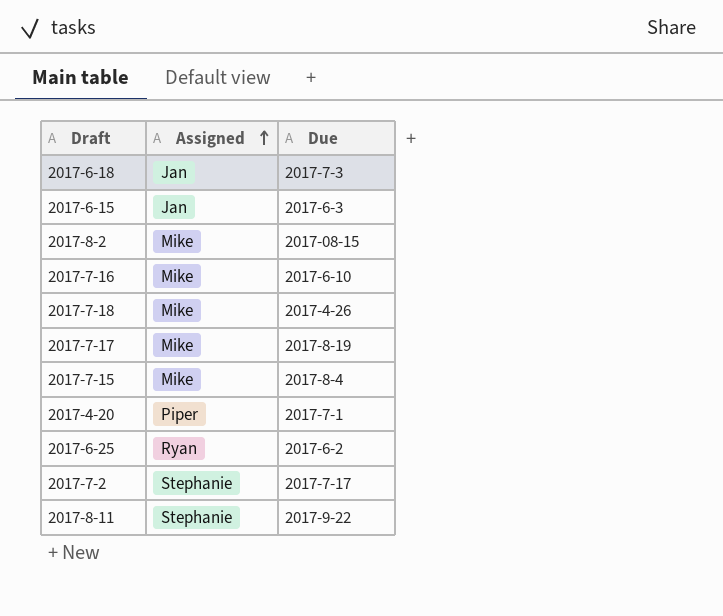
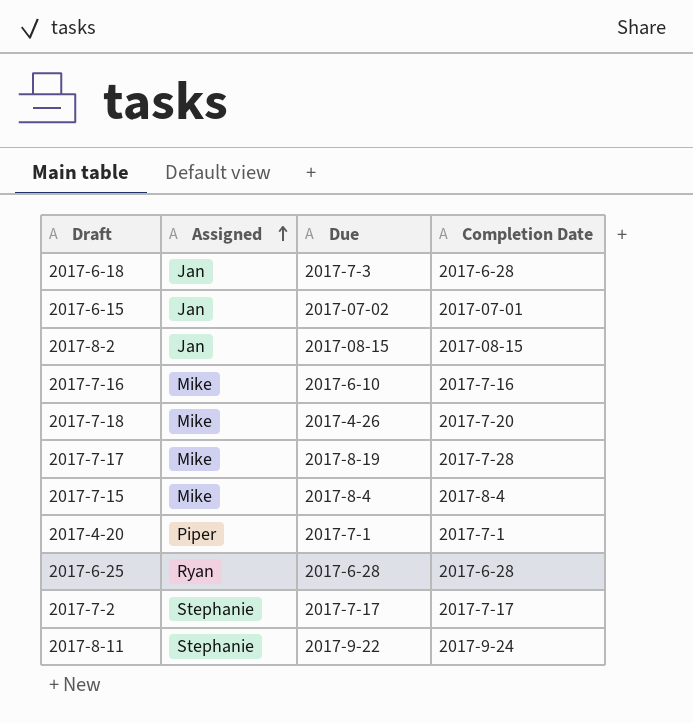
column Completion Date | position: none -> 4
2017-6-15 | Due: 2017-6-3 -> 2017-07-02
2017-8-2 | Assigned: Mike -> Jan
2017-6-25 | Due: 2017-6-2 -> 2017-6-28

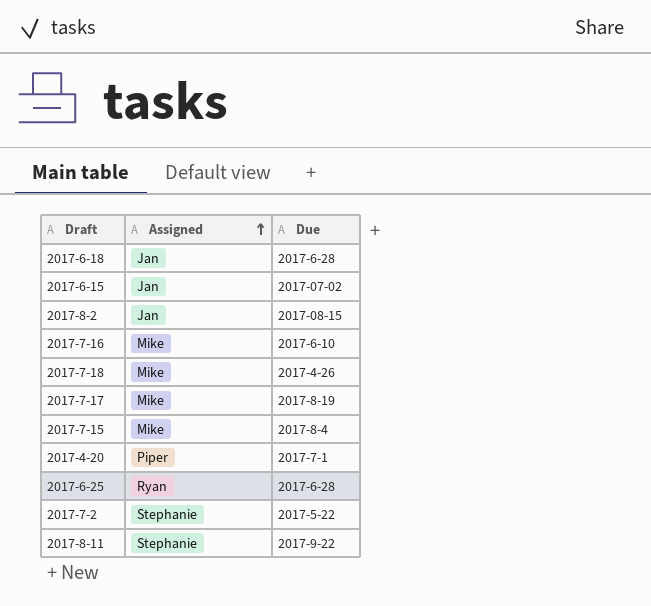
column Completion Date | position: 4 -> none
2017-6-18 | Due: 2017-7-3 -> 2017-6-28
2017-7-2 | Due: 2017-7-17 -> 2017-5-22

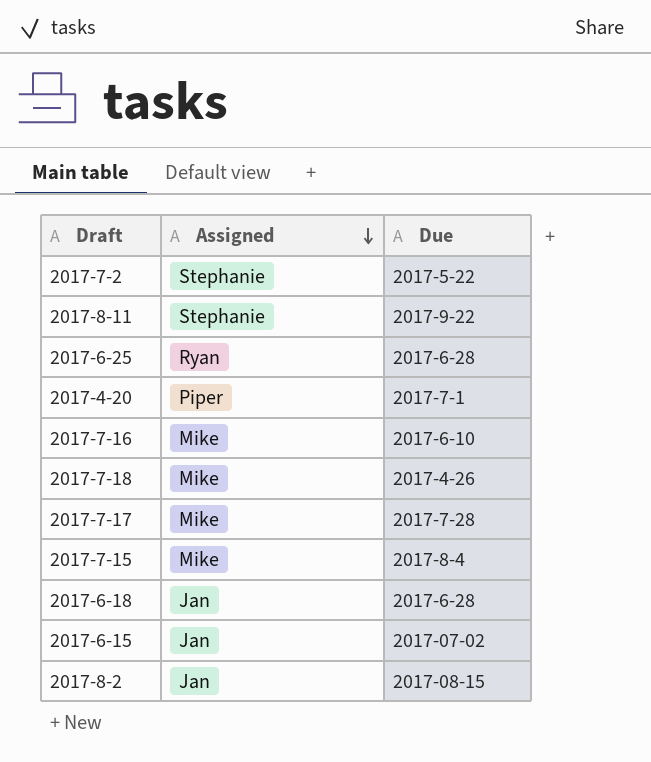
row order: Assigned ascending -> Assigned descending
2017-7-17 | Due: 2017-8-19 -> 2017-7-28

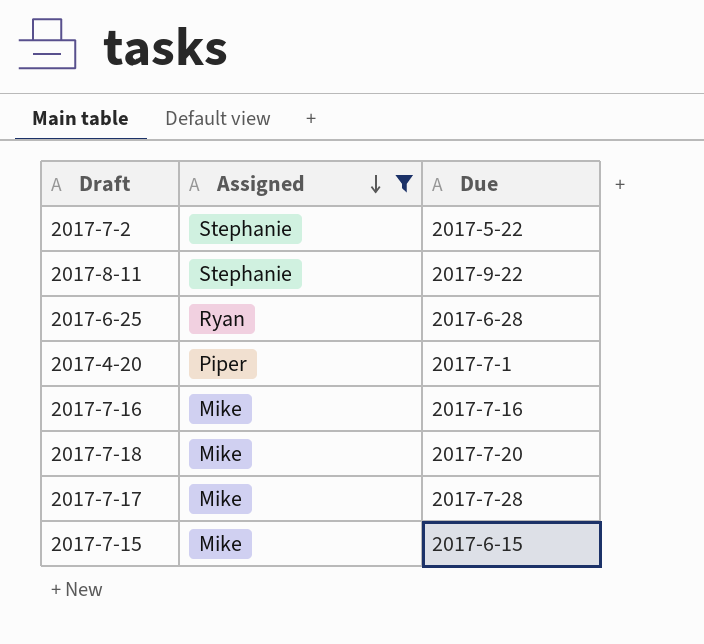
filter: none -> Assigned != Jan
2017-7-16 | Due: 2017-6-10 -> 2017-7-16
2017-7-18 | Due: 2017-4-26 -> 2017-7-20
2017-7-15 | Due: 2017-8-4 -> 2017-6-15

